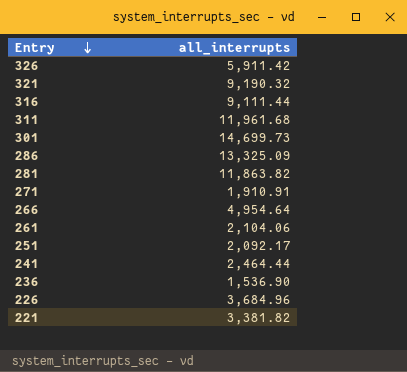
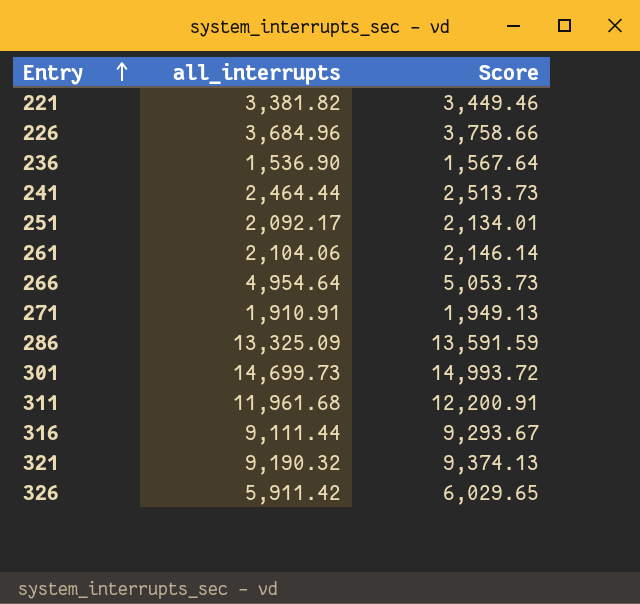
row order: Entry descending -> Entry ascending
column Score | formula: none -> [all_interrupts] * 1.02
row 281: 11,863.82 -> none

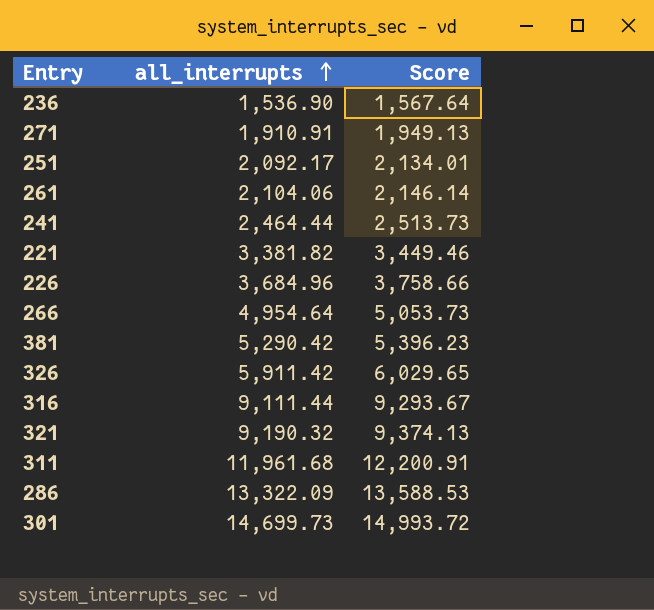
row order: Entry ascending -> all_interrupts ascending
row 381: none -> 5,290.42 | 5,396.23
286 | all_interrupts: 13,325.09 -> 13,322.09
286 | Score: 13,591.59 -> 13,588.53

